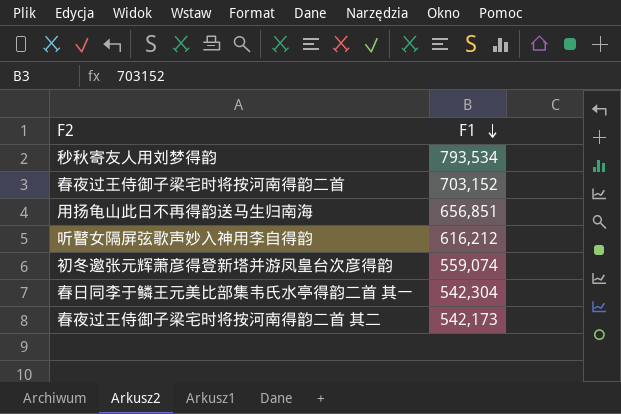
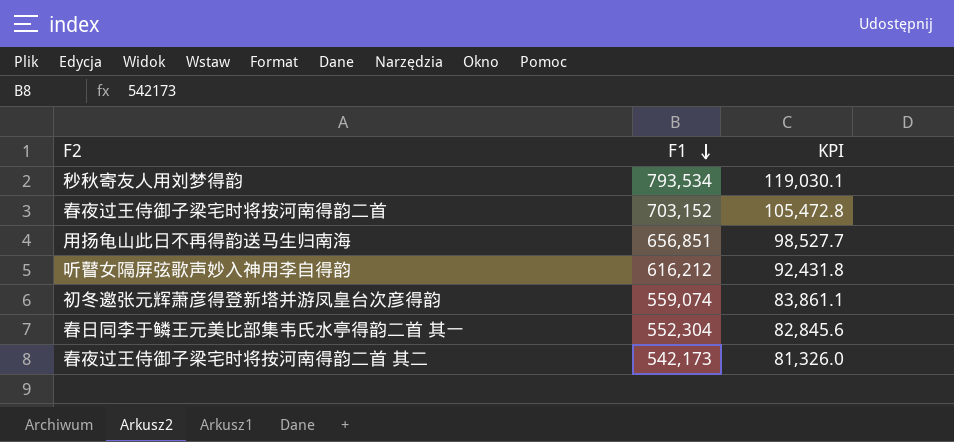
column KPI | formula: none -> [F1] * 0.15
春日同李于鳞王元美比部集韦氏水亭得韵二首 其一 | F1: 542,304 -> 552,304

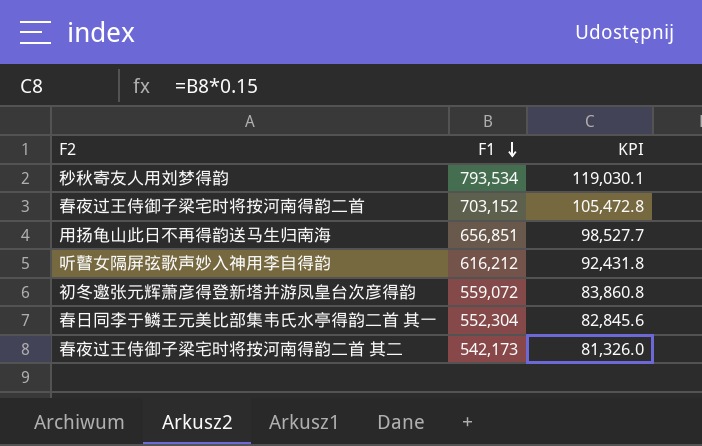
初冬邀张元辉萧彦得登新塔并游凤皇台次彦得韵 | F1: 559,074 -> 559,072
初冬邀张元辉萧彦得登新塔并游凤皇台次彦得韵 | KPI: 83,861.1 -> 83,860.8

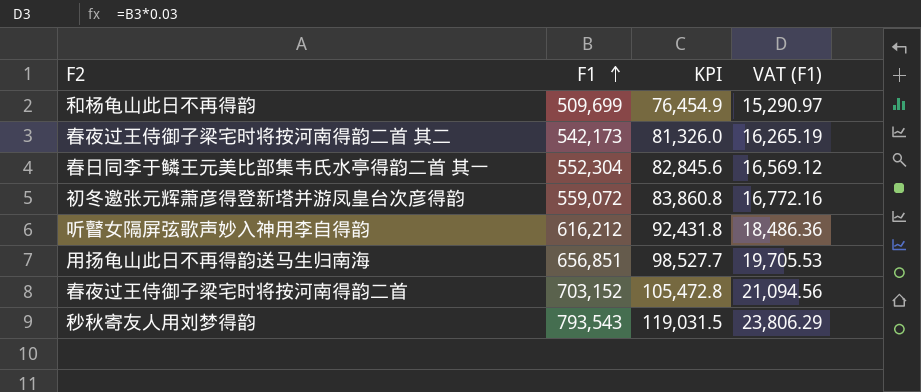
row order: F1 descending -> F1 ascending
column VAT (F1) | formula: none -> [F1] * 0.03
row 和杨龟山此日不再得韵: none -> 509,699 | 76,454.9 | 15,290.97
秒秋寄友人用刘梦得韵 | F1: 793,534 -> 793,543
秒秋寄友人用刘梦得韵 | KPI: 119,030.1 -> 119,031.5

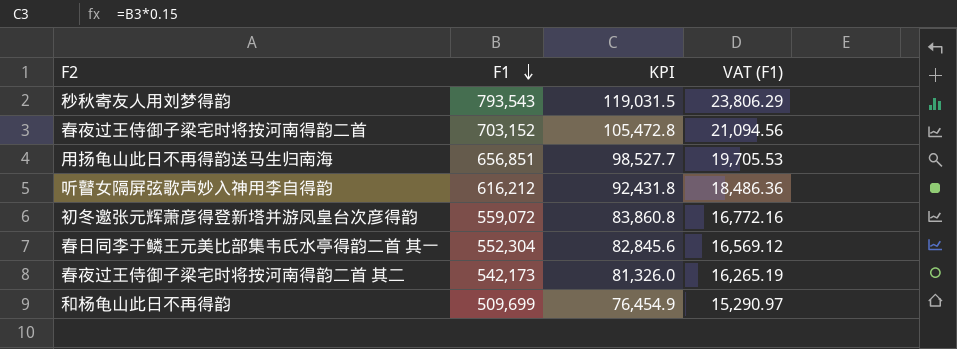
row order: F1 ascending -> F1 descending

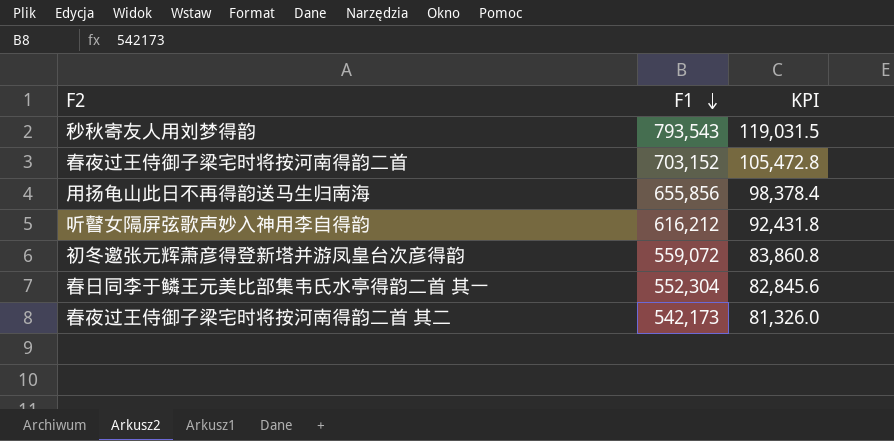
column VAT (F1) | formula: [F1] * 0.03 -> none
row 和杨龟山此日不再得韵: 509,699 | 76,454.9 | 15,290.97 -> none
用扬龟山此日不再得韵送马生归南海 | F1: 656,851 -> 655,856
用扬龟山此日不再得韵送马生归南海 | KPI: 98,527.7 -> 98,378.4

